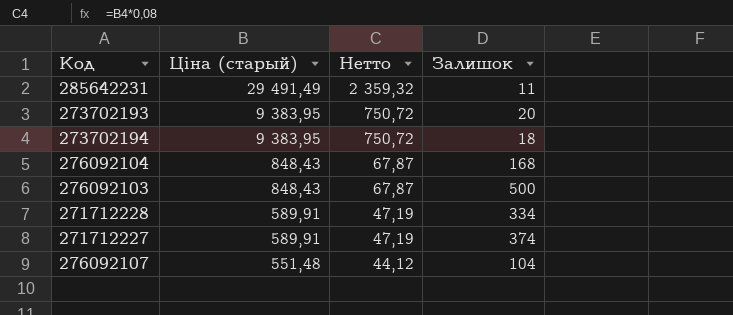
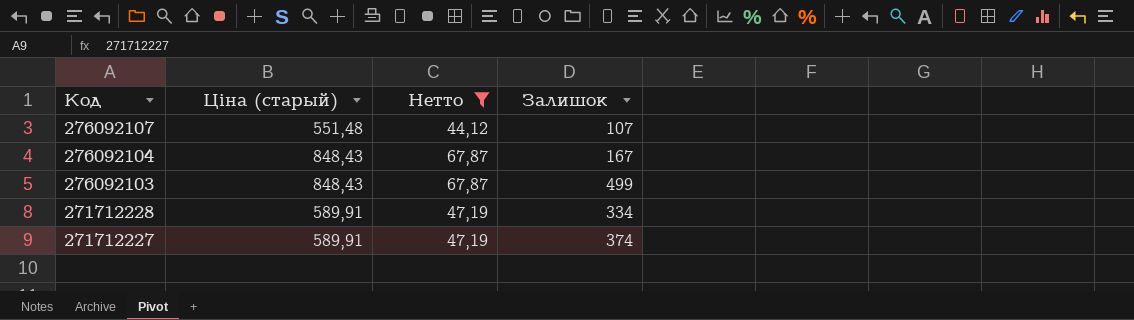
filter: none -> Нетто <= 67,87
row order: Ціна (старый) descending -> Код descending
276092107 | Залишок: 104 -> 107
276092104 | Залишок: 168 -> 167
276092103 | Залишок: 500 -> 499

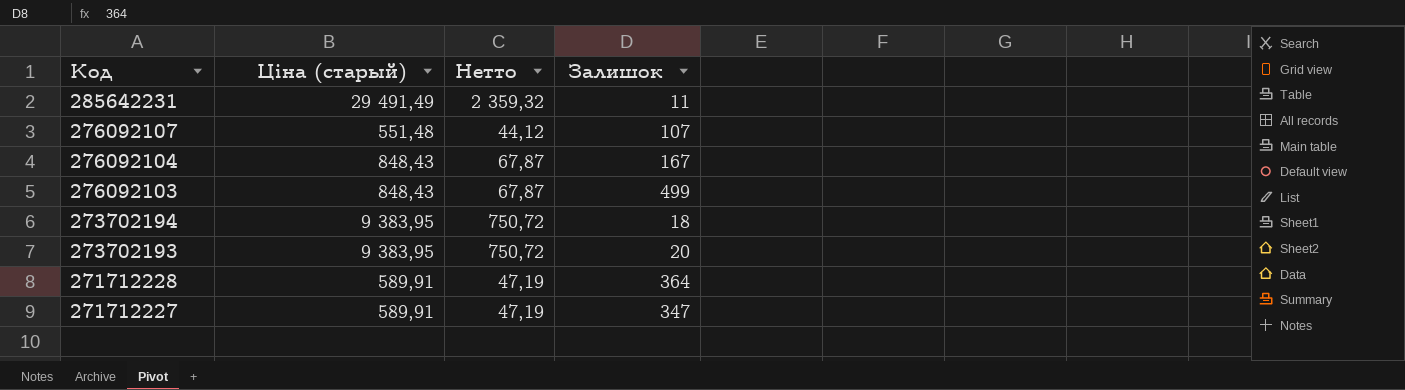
filter: Нетто <= 67,87 -> none
271712228 | Залишок: 334 -> 364
271712227 | Залишок: 374 -> 347

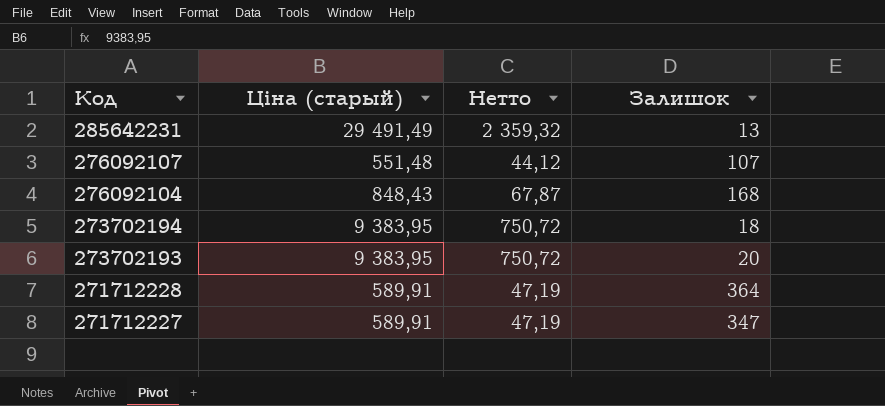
row 276092103: 848,43 | 67,87 | 499 -> none
285642231 | Залишок: 11 -> 13
276092104 | Залишок: 167 -> 168

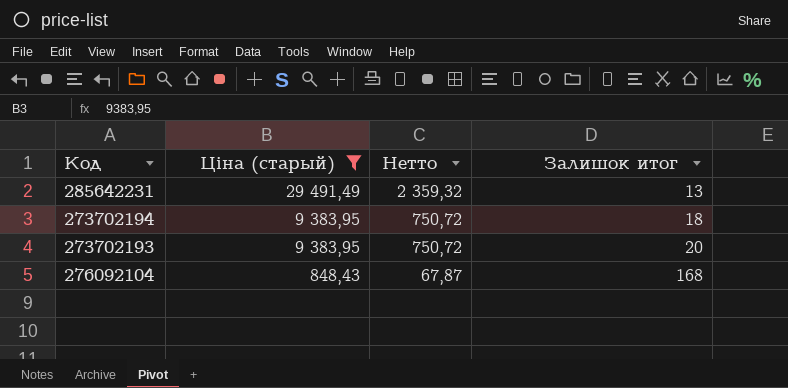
filter: none -> Ціна (старый) >= 848,43
row order: Код descending -> Ціна (старый) descending
column name: Залишок -> Залишок итог

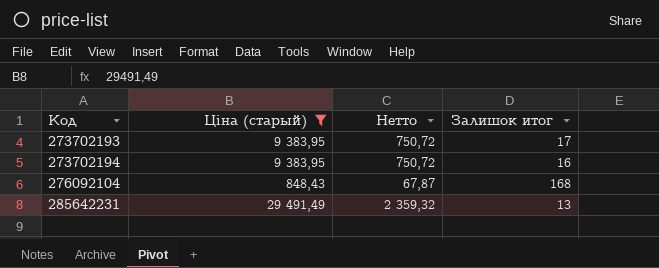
row order: Ціна (старый) descending -> Код ascending
273702193 | Залишок итог: 20 -> 17
273702194 | Залишок итог: 18 -> 16

